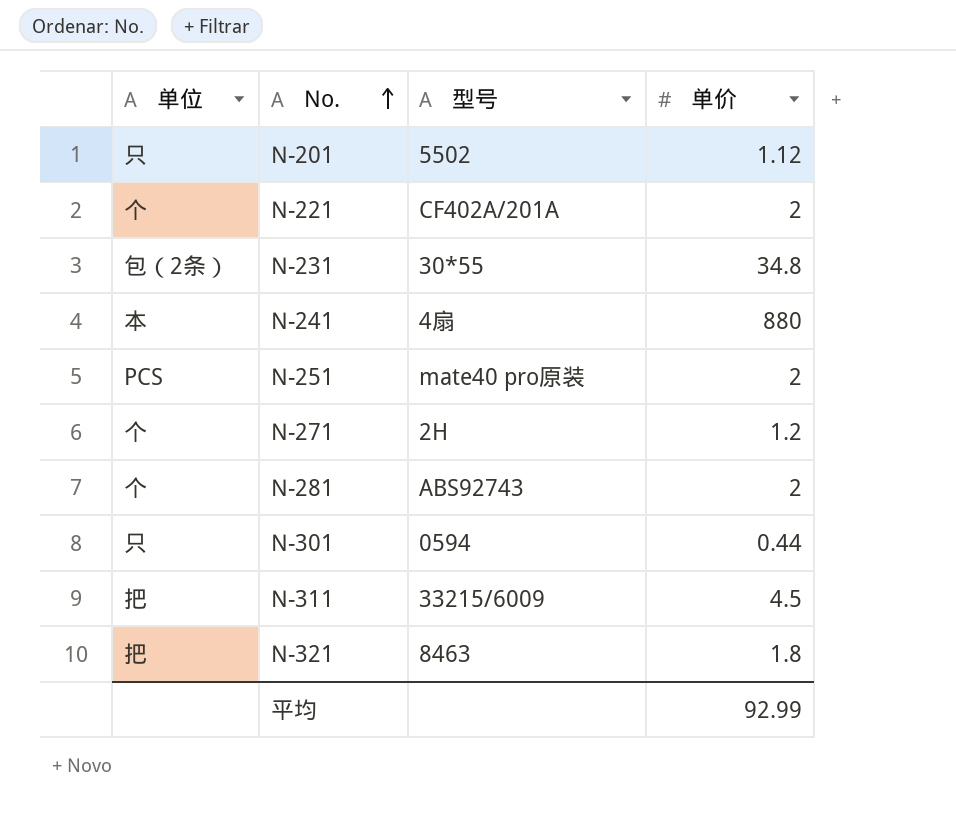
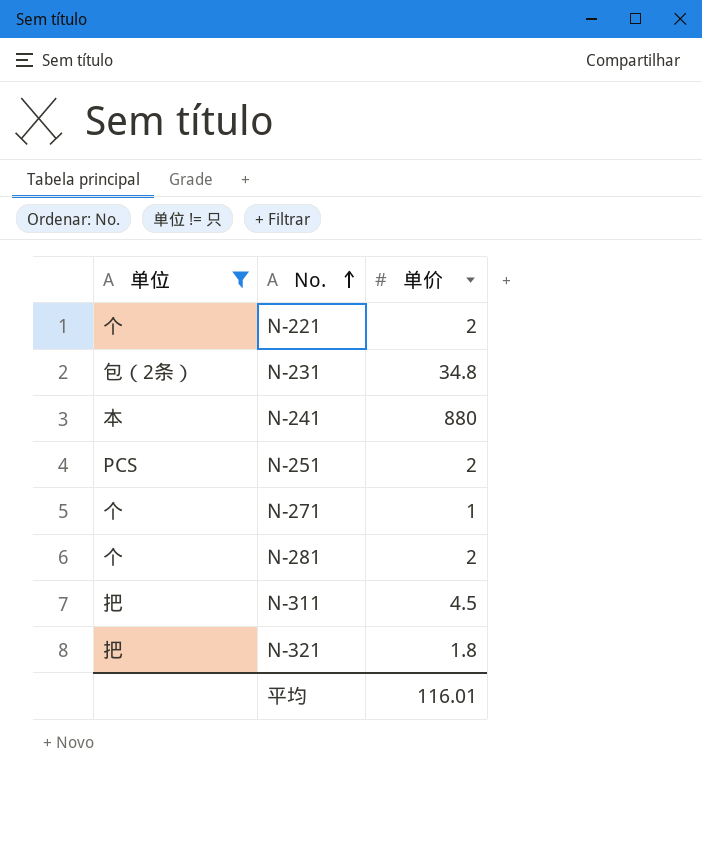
filter: none -> 单位 != 只
column 型号 | position: 3 -> none
N-271 | 单价: 1.2 -> 1
平均 | 单价: 92.99 -> 116.01

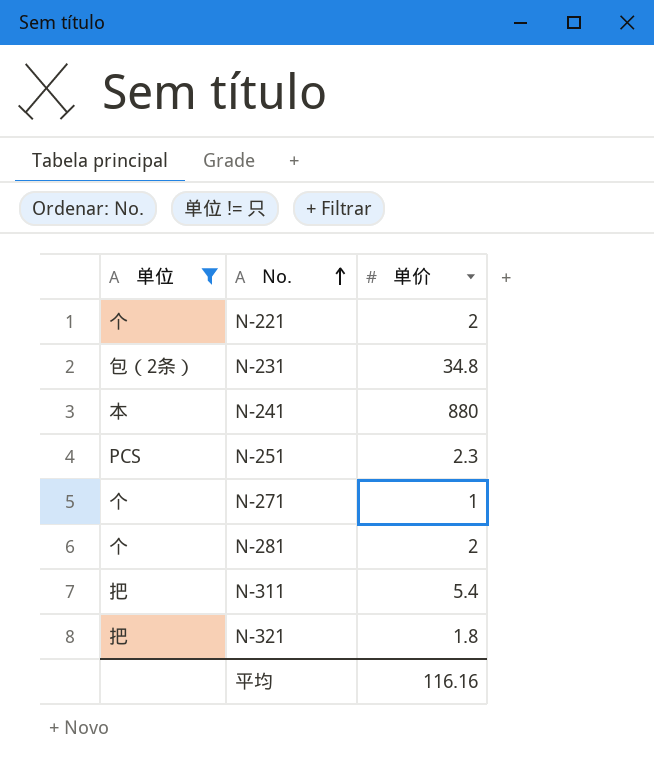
N-251 | 单价: 2 -> 2.3
N-311 | 单价: 4.5 -> 5.4
平均 | 单价: 116.01 -> 116.16

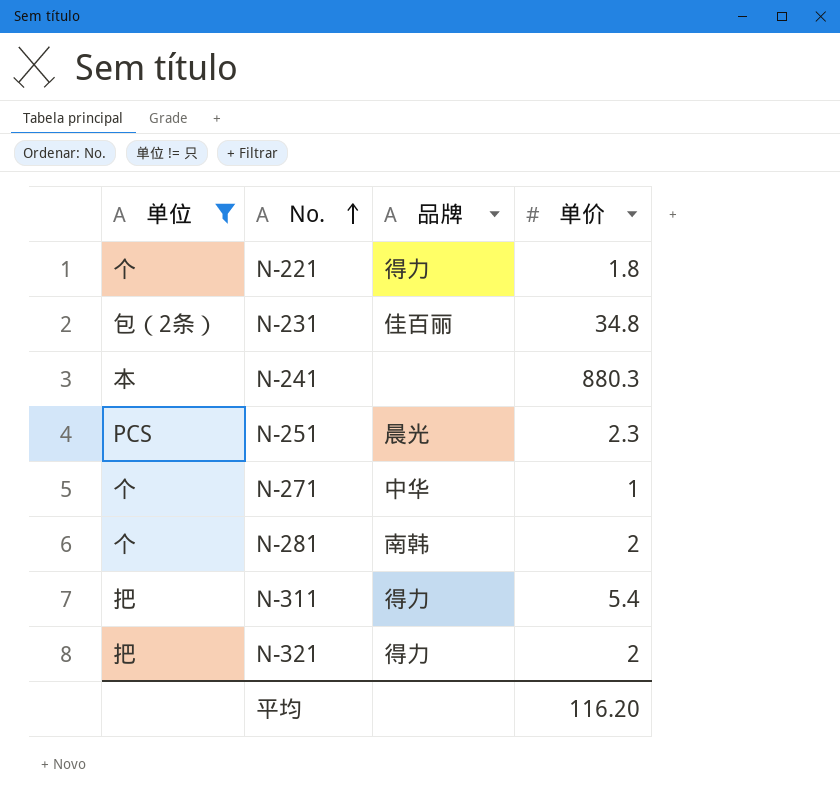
column 品牌 | position: none -> 3
N-221 | 单价: 2 -> 1.8
N-241 | 单价: 880 -> 880.3
N-321 | 单价: 1.8 -> 2
平均 | 单价: 116.16 -> 116.20

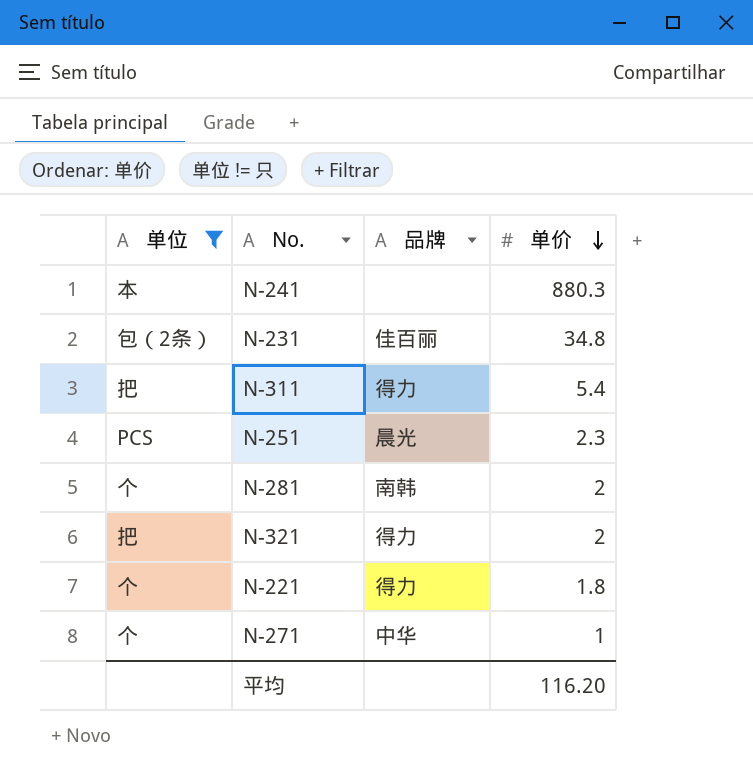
row order: No. ascending -> 单价 descending

